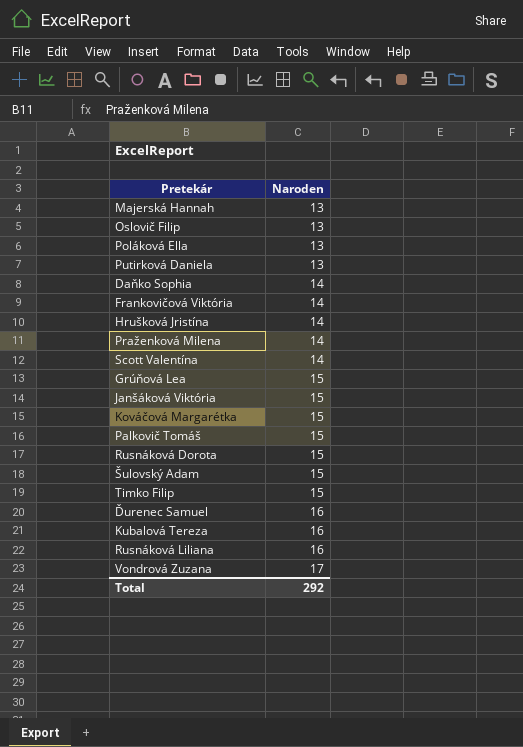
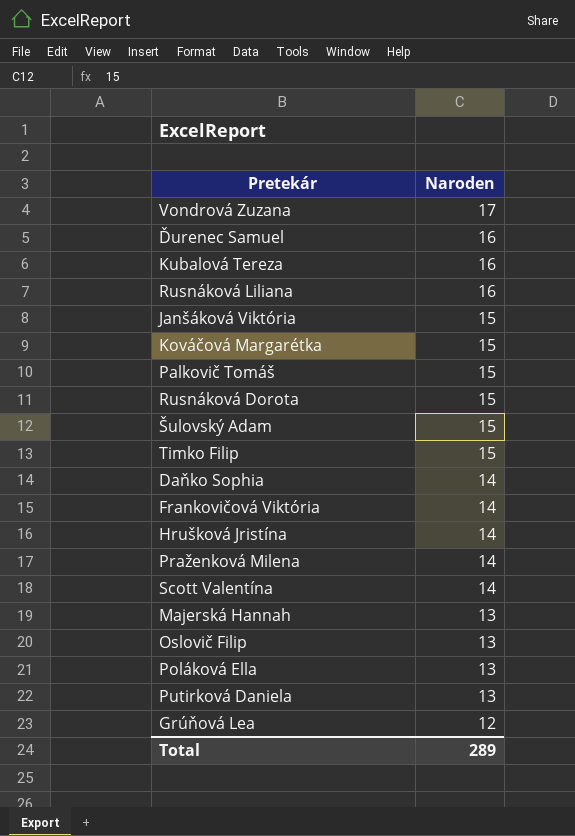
row order: Naroden ascending -> Naroden descending
Grúňová Lea | Naroden: 15 -> 12
Total | Naroden: 292 -> 289

